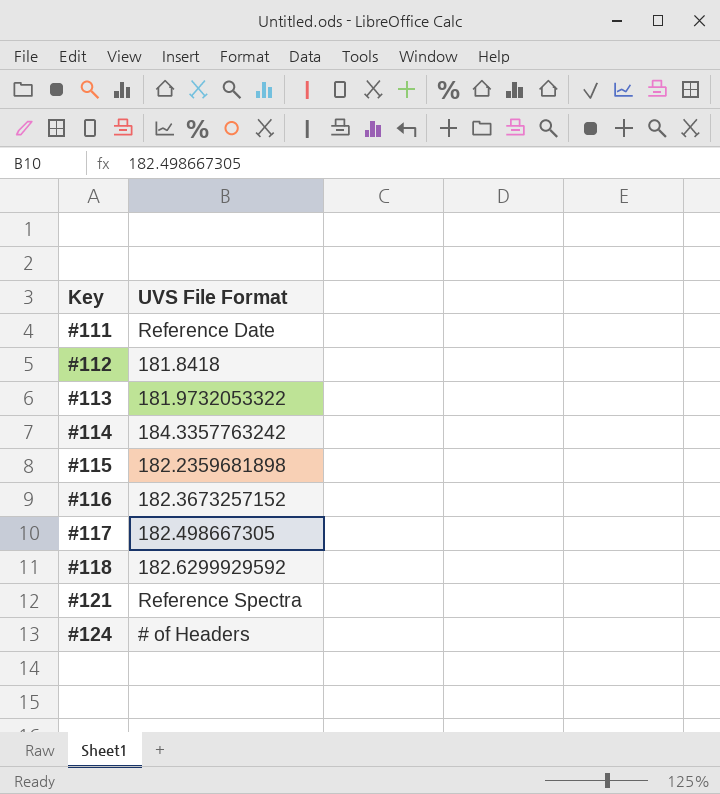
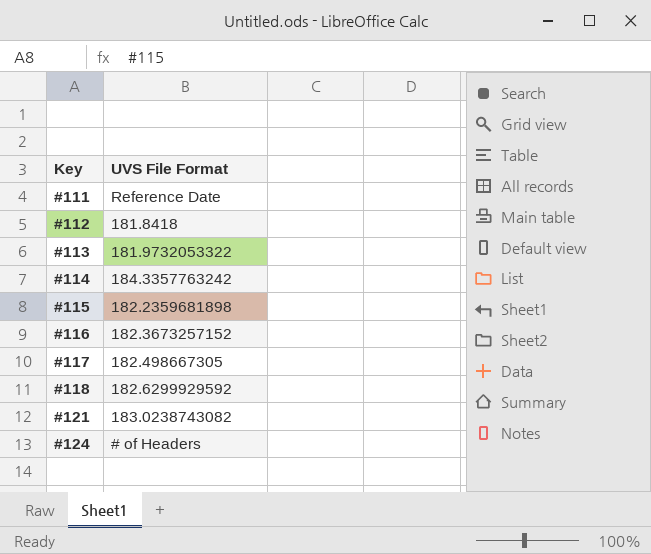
#121 | UVS File Format: Reference Spectra -> 183.0238743082

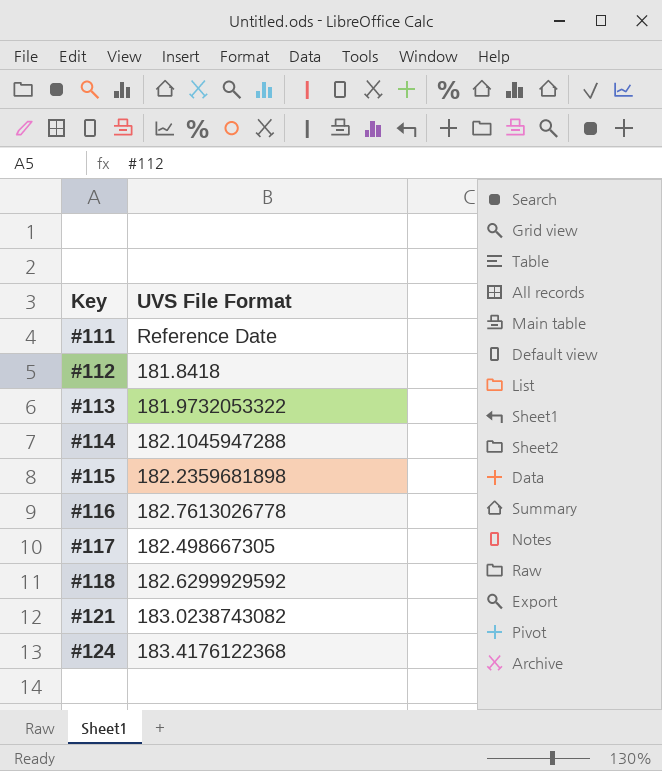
#114 | UVS File Format: 184.3357763242 -> 182.1045947288
#116 | UVS File Format: 182.3673257152 -> 182.7613026778
#124 | UVS File Format: # of Headers -> 183.4176122368

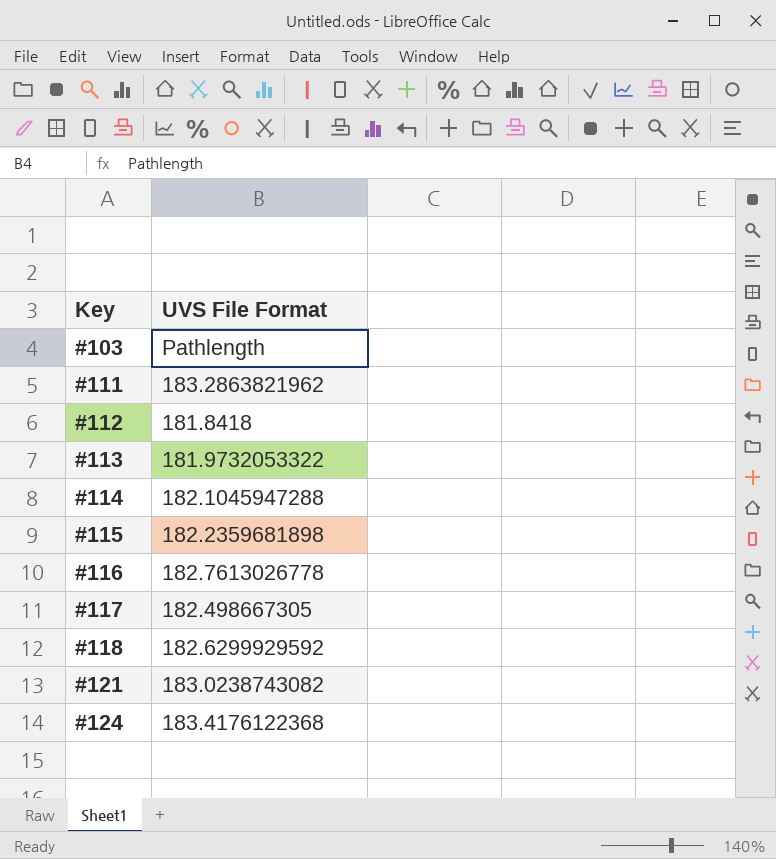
row #103: none -> Pathlength
#111 | UVS File Format: Reference Date -> 183.2863821962

